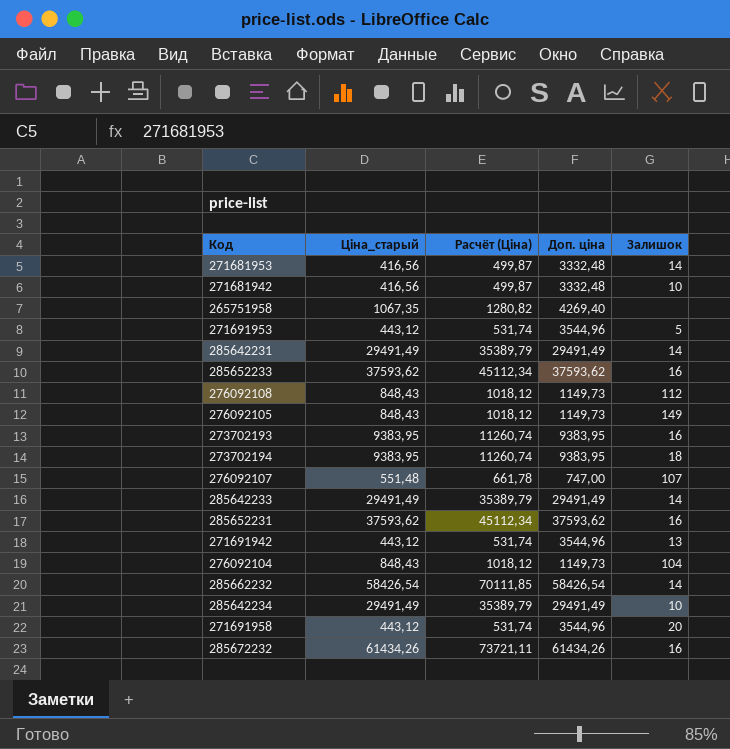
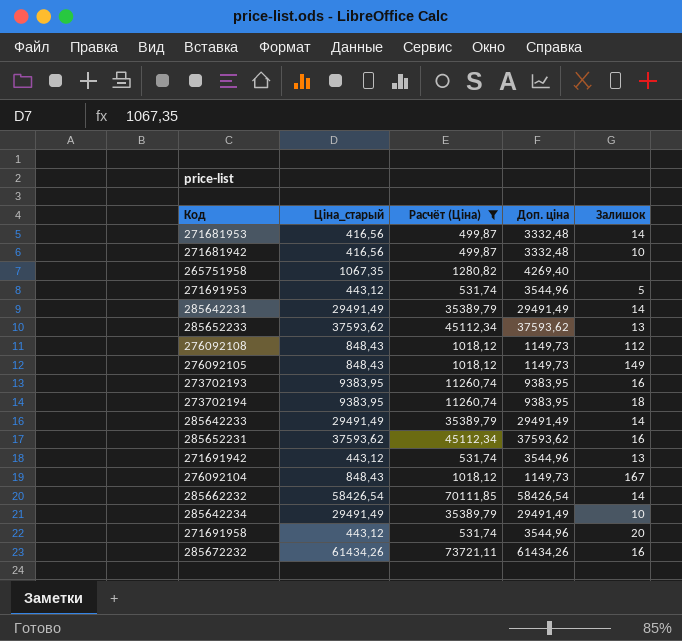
filter: none -> Расчёт (Ціна) != 661,78
285652233 | Залишок: 16 -> 13
276092104 | Залишок: 104 -> 167

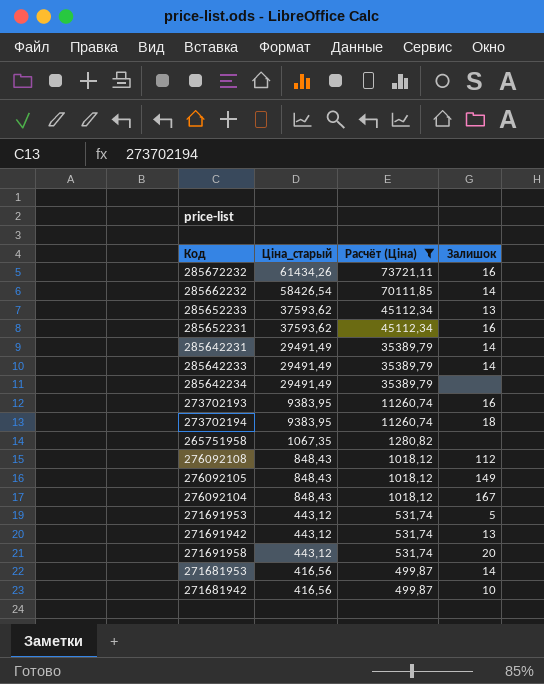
row order: none -> Ціна_старый descending
column Доп. ціна | position: 4 -> none
285642234 | Залишок: 10 -> none

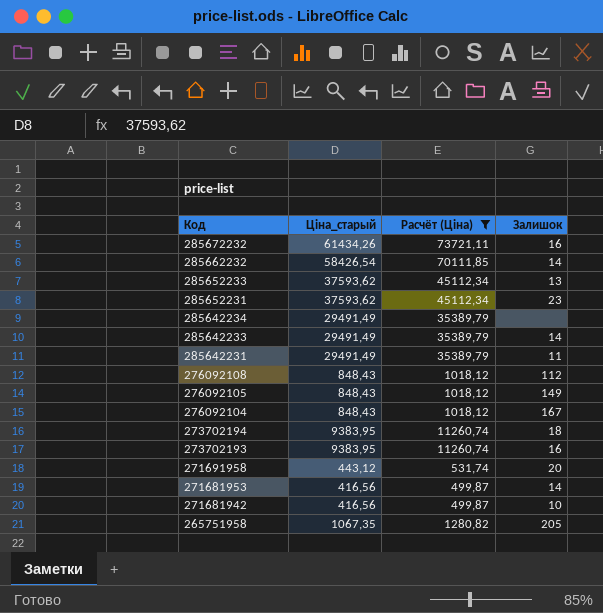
row order: Ціна_старый descending -> Код descending
row 271691953: 443,12 | 531,74 | 5 -> none
row 271691942: 443,12 | 531,74 | 13 -> none
285652231 | Залишок: 16 -> 23
285642231 | Залишок: 14 -> 11
265751958 | Залишок: none -> 205

